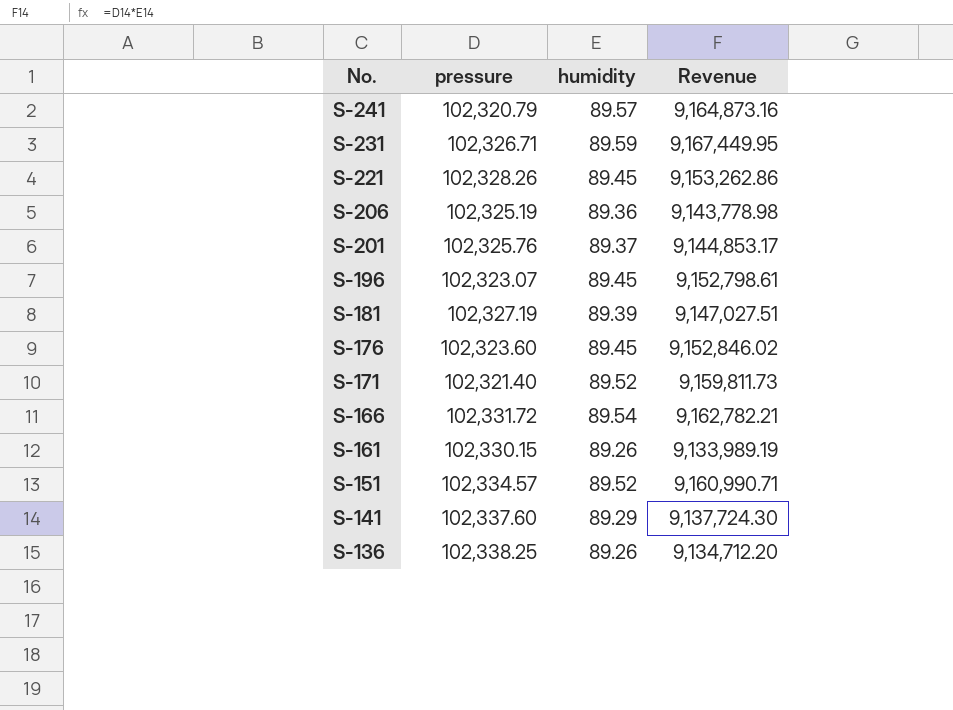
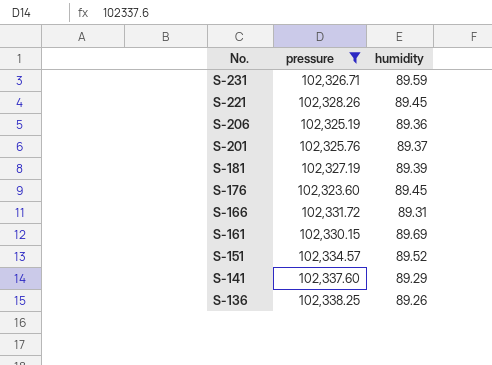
filter: none -> pressure >= 102,323.60
column Revenue | formula: [pressure] * [humidity] -> none
S-166 | humidity: 89.54 -> 89.31
S-161 | humidity: 89.26 -> 89.69

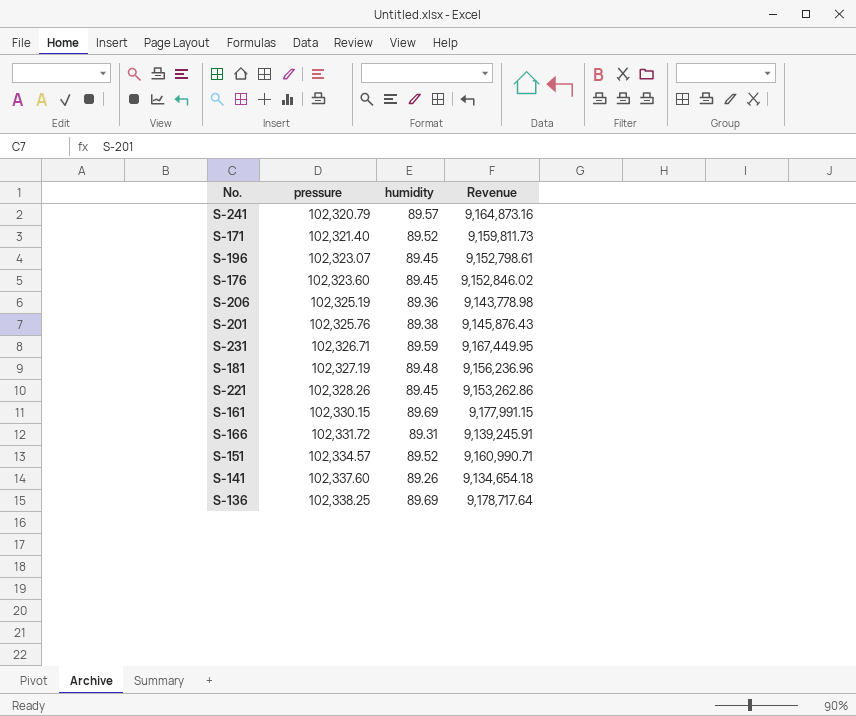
filter: pressure >= 102,323.60 -> none
row order: No. descending -> pressure ascending
column Revenue | formula: none -> [pressure] * [humidity]
S-201 | humidity: 89.37 -> 89.38
S-181 | humidity: 89.39 -> 89.48
S-141 | humidity: 89.29 -> 89.26
S-136 | humidity: 89.26 -> 89.69

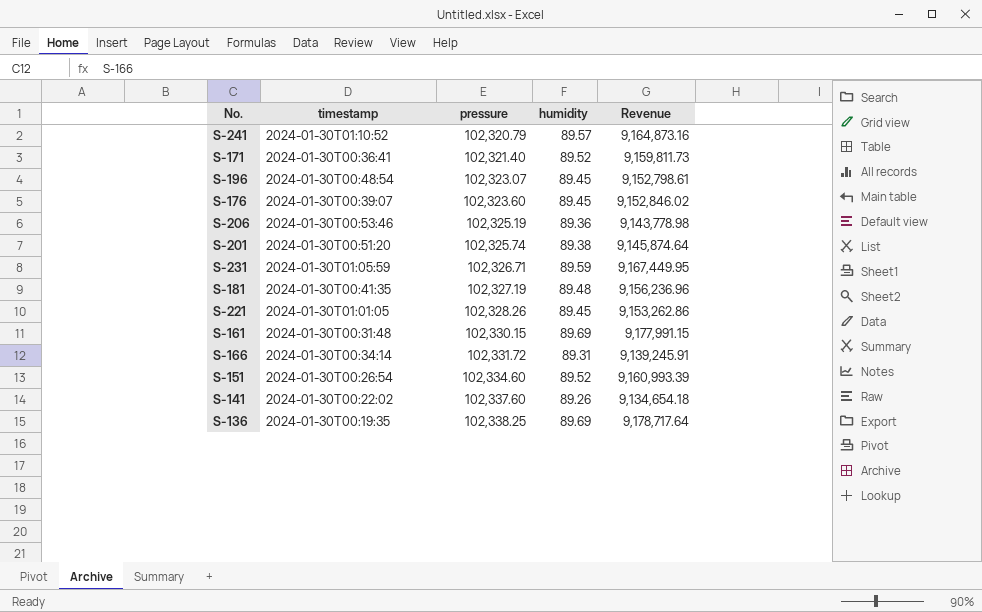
column timestamp | position: none -> 2
S-201 | pressure: 102,325.76 -> 102,325.74
S-201 | Revenue: 9,145,876.43 -> 9,145,874.64
S-151 | pressure: 102,334.57 -> 102,334.60
S-151 | Revenue: 9,160,990.71 -> 9,160,993.39

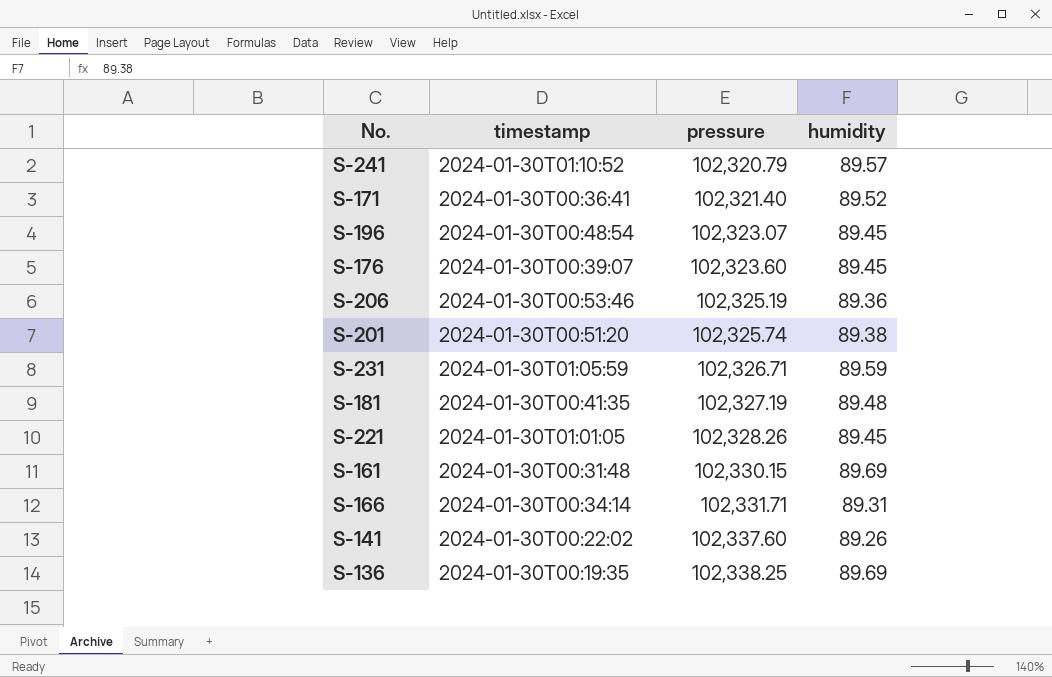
column Revenue | formula: [pressure] * [humidity] -> none
row S-151: 2024-01-30T00:26:54 | 102,334.60 | 89.52 | 9,160,993.39 -> none
S-166 | pressure: 102,331.72 -> 102,331.71

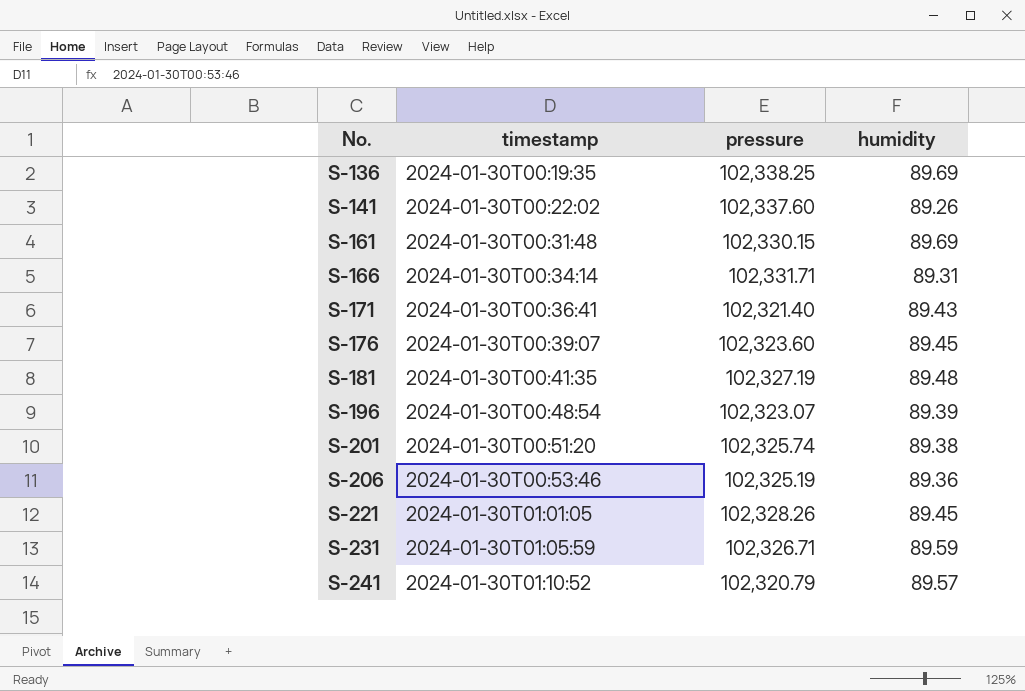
row order: pressure ascending -> No. ascending
S-171 | humidity: 89.52 -> 89.43
S-196 | humidity: 89.45 -> 89.39

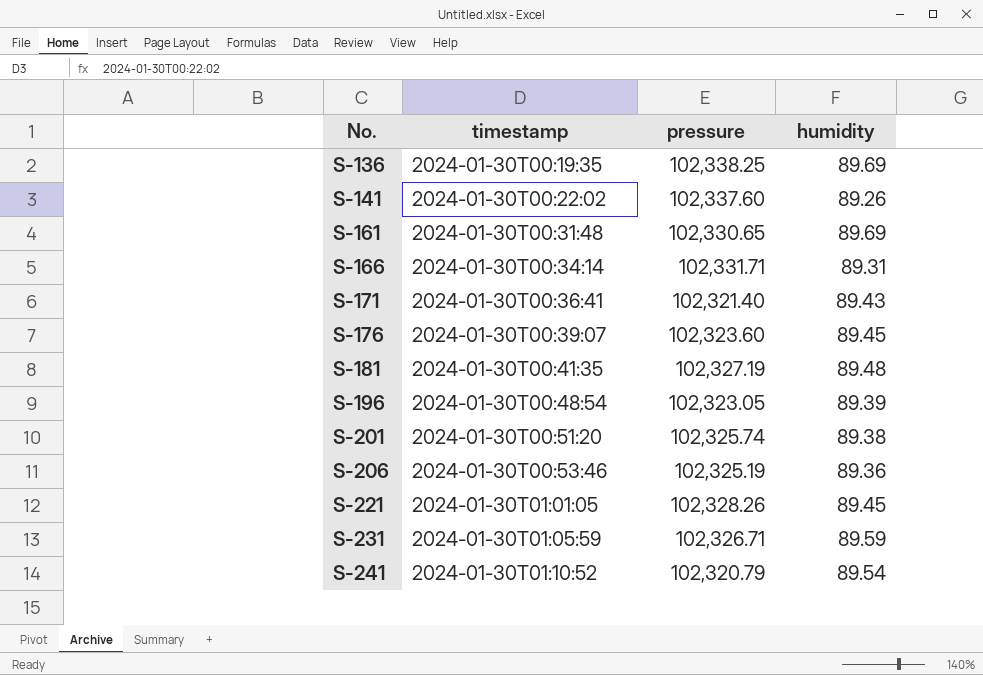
S-161 | pressure: 102,330.15 -> 102,330.65
S-196 | pressure: 102,323.07 -> 102,323.05
S-241 | humidity: 89.57 -> 89.54

